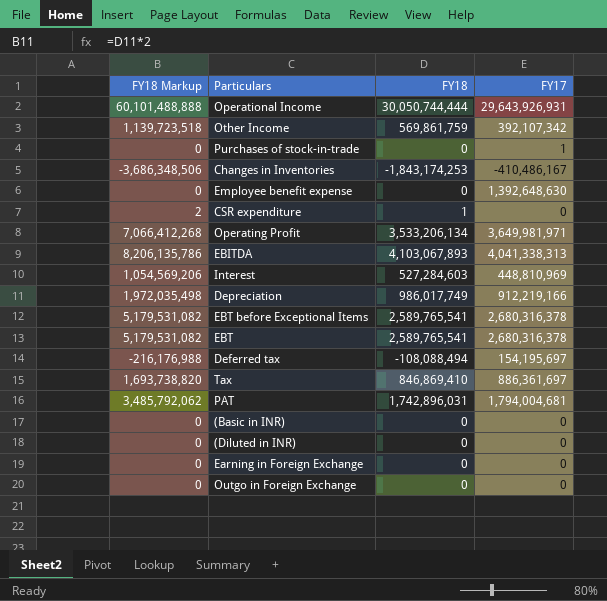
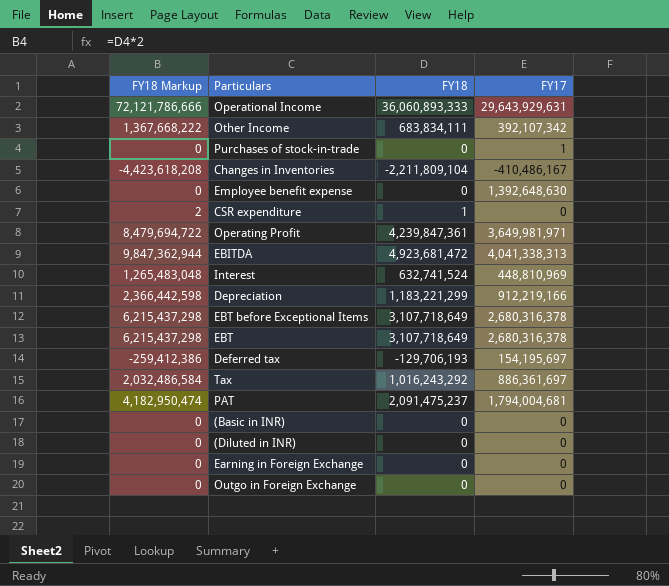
Operational Income | FY18 Markup: 60,101,488,888 -> 72,121,786,666
Operational Income | FY18: 30,050,744,444 -> 36,060,893,333
Operational Income | FY17: 29,643,926,931 -> 29,643,929,631
Other Income | FY18 Markup: 1,139,723,518 -> 1,367,668,222
Other Income | FY18: 569,861,759 -> 683,834,111
Changes in Inventories | FY18 Markup: -3,686,348,506 -> -4,423,618,208
Changes in Inventories | FY18: -1,843,174,253 -> -2,211,809,104
Operating Profit | FY18 Markup: 7,066,412,268 -> 8,479,694,722
Operating Profit | FY18: 3,533,206,134 -> 4,239,847,361
EBITDA | FY18 Markup: 8,206,135,786 -> 9,847,362,944
EBITDA | FY18: 4,103,067,893 -> 4,923,681,472
Interest | FY18 Markup: 1,054,569,206 -> 1,265,483,048
Interest | FY18: 527,284,603 -> 632,741,524
Depreciation | FY18 Markup: 1,972,035,498 -> 2,366,442,598
Depreciation | FY18: 986,017,749 -> 1,183,221,299
EBT before Exceptional Items | FY18 Markup: 5,179,531,082 -> 6,215,437,298
EBT before Exceptional Items | FY18: 2,589,765,541 -> 3,107,718,649
EBT | FY18 Markup: 5,179,531,082 -> 6,215,437,298
EBT | FY18: 2,589,765,541 -> 3,107,718,649
Deferred tax | FY18 Markup: -216,176,988 -> -259,412,386
Deferred tax | FY18: -108,088,494 -> -129,706,193
Tax | FY18 Markup: 1,693,738,820 -> 2,032,486,584
Tax | FY18: 846,869,410 -> 1,016,243,292
PAT | FY18 Markup: 3,485,792,062 -> 4,182,950,474
PAT | FY18: 1,742,896,031 -> 2,091,475,237

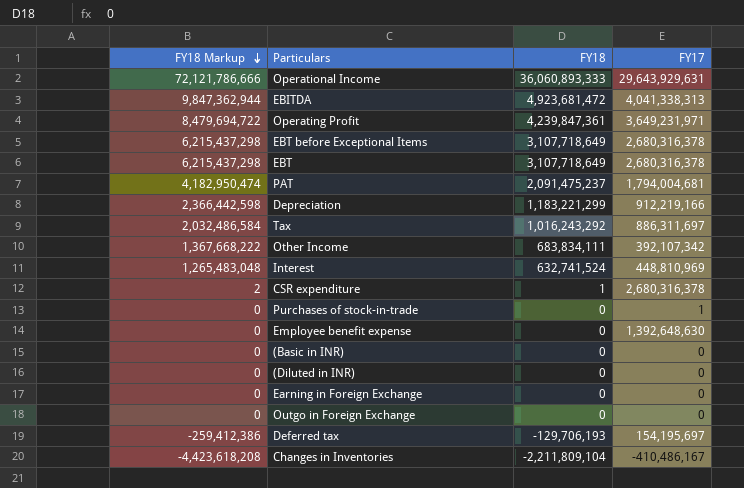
row order: none -> FY18 Markup descending
Operating Profit | FY17: 3,649,981,971 -> 3,649,231,971
Tax | FY17: 886,361,697 -> 886,311,697
CSR expenditure | FY17: 0 -> 2,680,316,378

